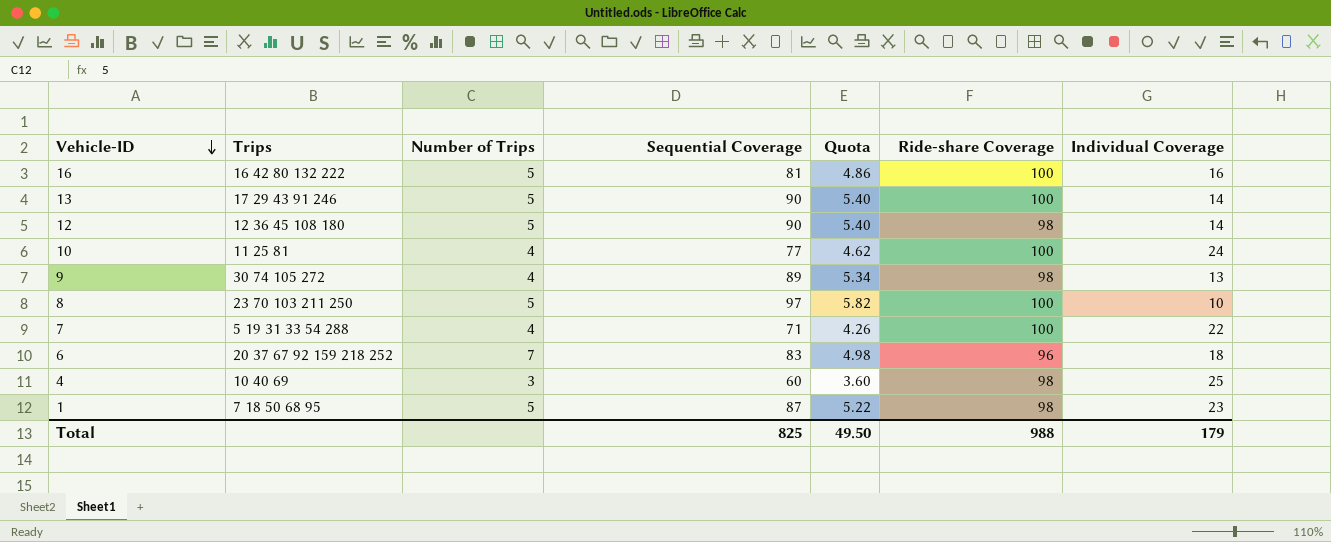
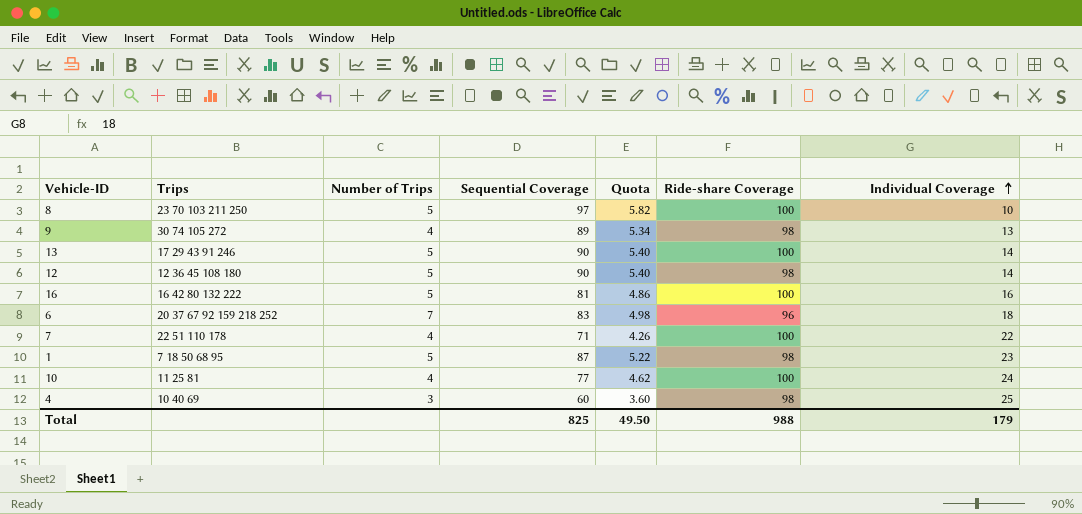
row order: Vehicle-ID descending -> Individual Coverage ascending
7 | Trips: 5 19 31 33 54 288 -> 22 51 110 178

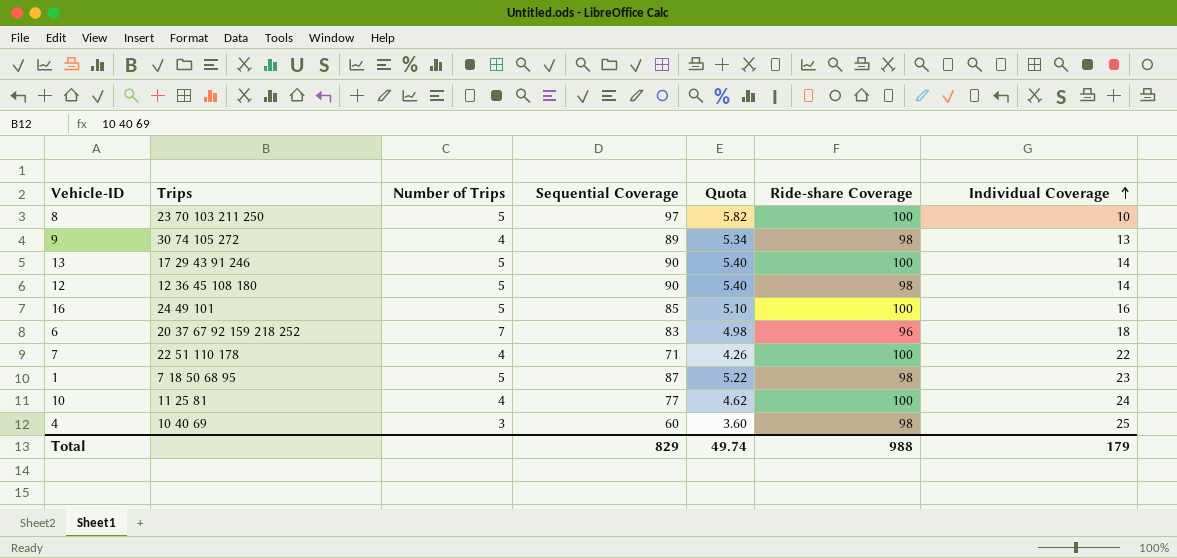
16 | Trips: 16 42 80 132 222 -> 24 49 101
16 | Sequential Coverage: 81 -> 85
16 | Quota: 4.86 -> 5.10
Total | Sequential Coverage: 825 -> 829
Total | Quota: 49.50 -> 49.74

